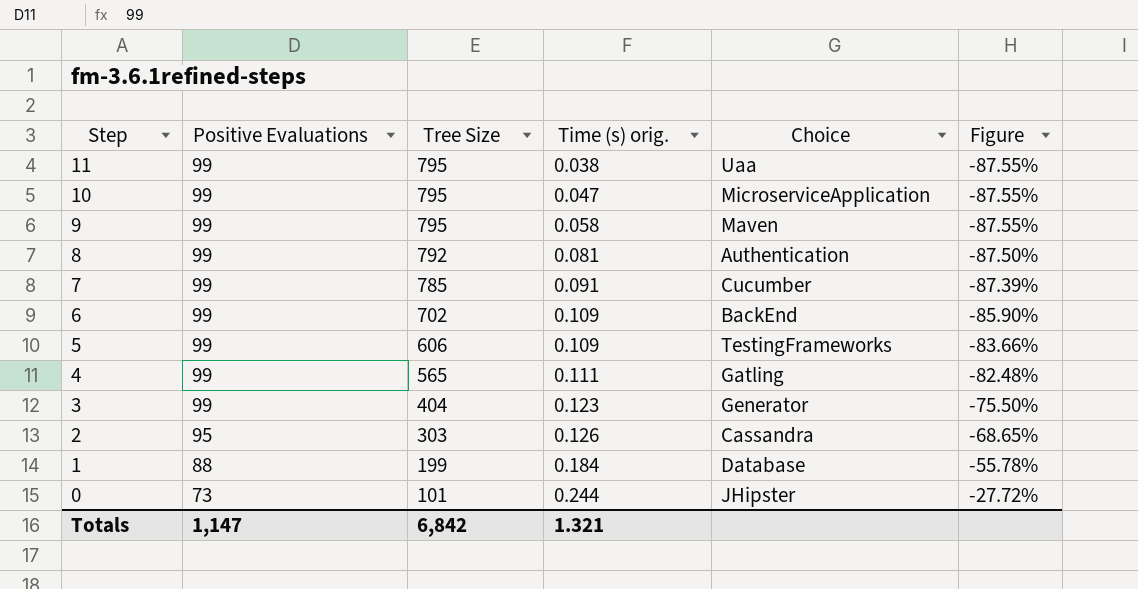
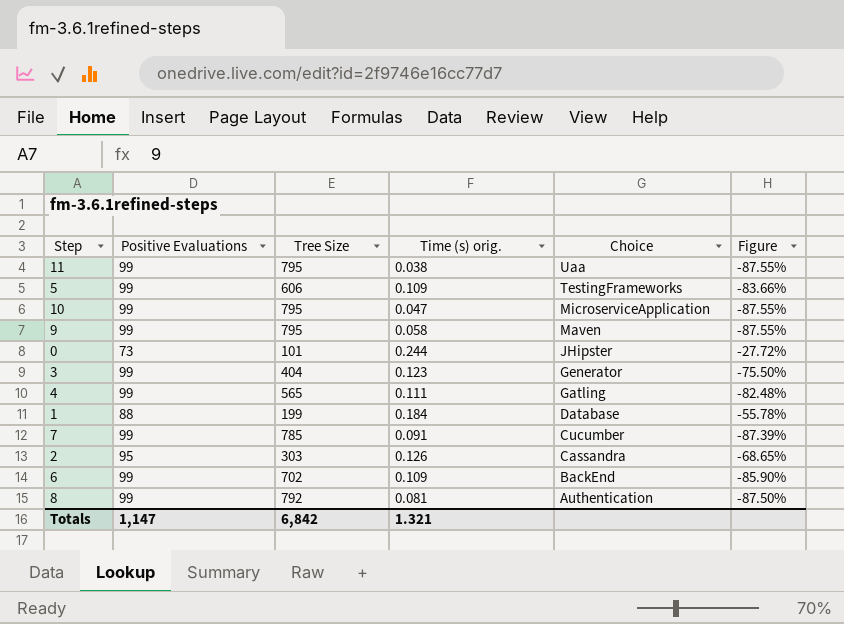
row order: Step descending -> Choice descending

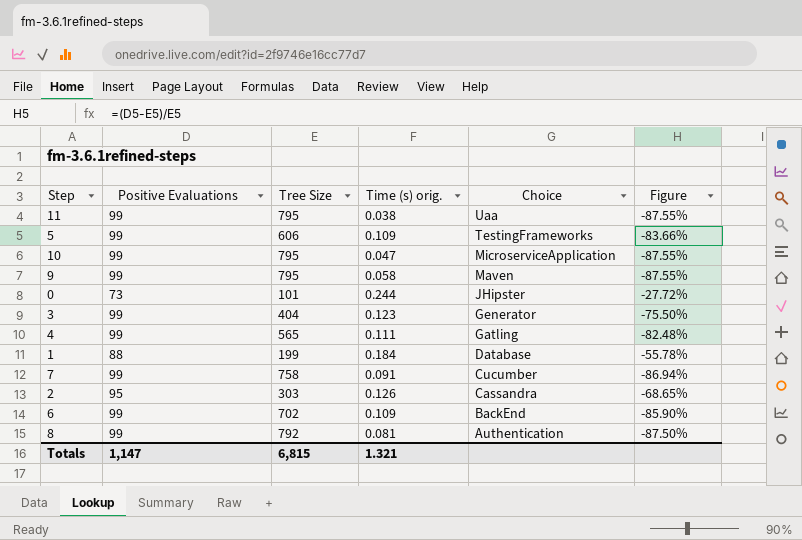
7 | Tree Size: 785 -> 758
7 | Figure: -87.39% -> -86.94%
Totals | Tree Size: 6,842 -> 6,815

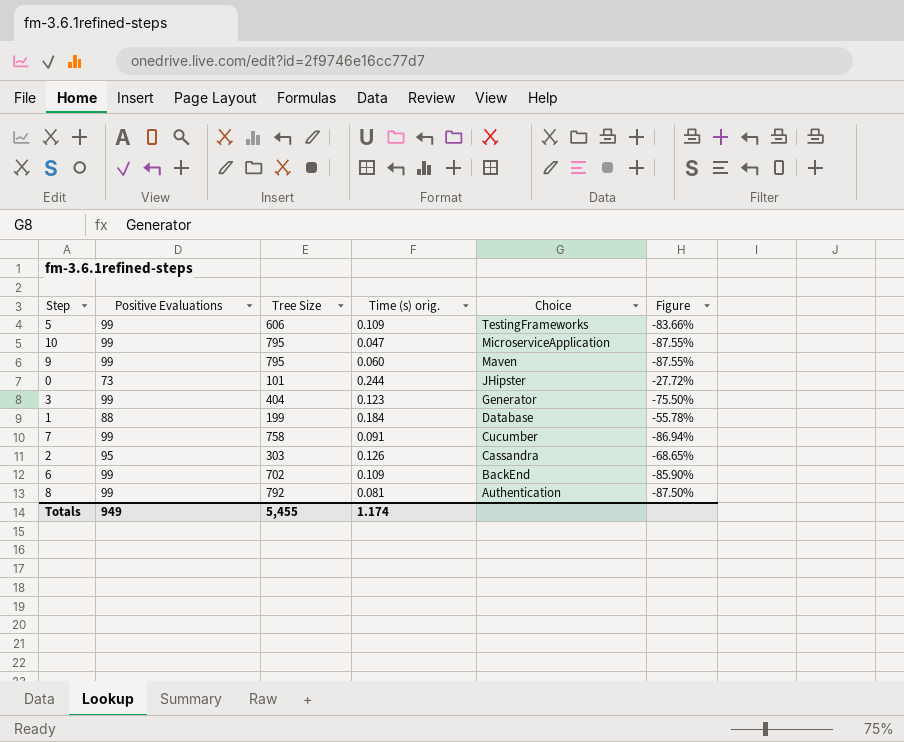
row 11: 99 | 795 | 0.038 | Uaa | -87.55% -> none
row 4: 99 | 565 | 0.111 | Gatling | -82.48% -> none
9 | Time (s) orig.: 0.058 -> 0.060
Totals | Positive Evaluations: 1,147 -> 949
Totals | Tree Size: 6,815 -> 5,455
Totals | Time (s) orig.: 1.321 -> 1.174

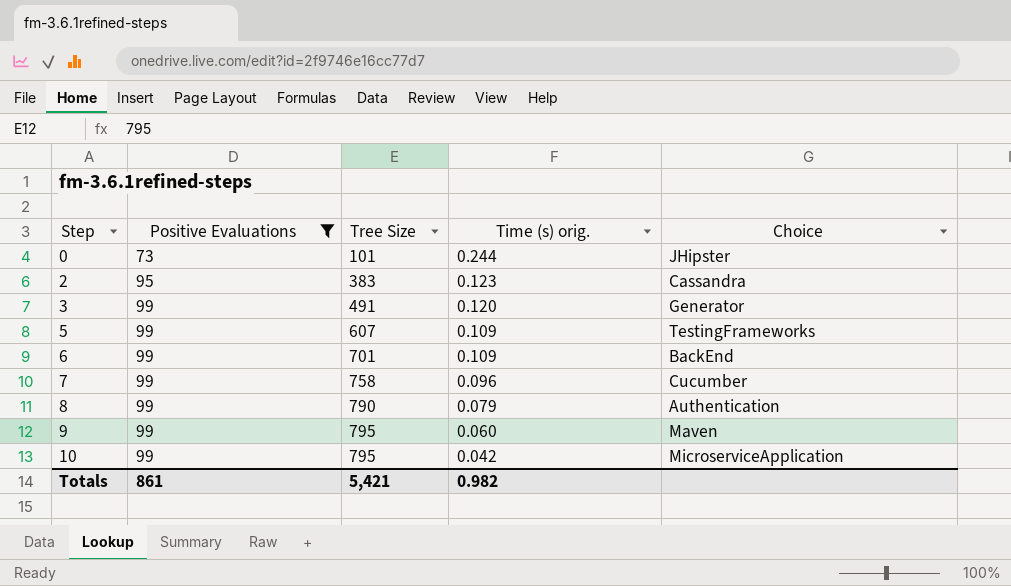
filter: none -> Positive Evaluations != 88
row order: Choice descending -> Step ascending
column Figure | formula: ([Positive Evaluations] - [Tree Size]) / [Tree Size] -> none
2 | Tree Size: 303 -> 383
2 | Time (s) orig.: 0.126 -> 0.123
3 | Tree Size: 404 -> 491
3 | Time (s) orig.: 0.123 -> 0.120
5 | Tree Size: 606 -> 607
6 | Tree Size: 702 -> 701
7 | Time (s) orig.: 0.091 -> 0.096
8 | Tree Size: 792 -> 790
8 | Time (s) orig.: 0.081 -> 0.079
10 | Time (s) orig.: 0.047 -> 0.042
Totals | Positive Evaluations: 949 -> 861
Totals | Tree Size: 5,455 -> 5,421
Totals | Time (s) orig.: 1.174 -> 0.982

